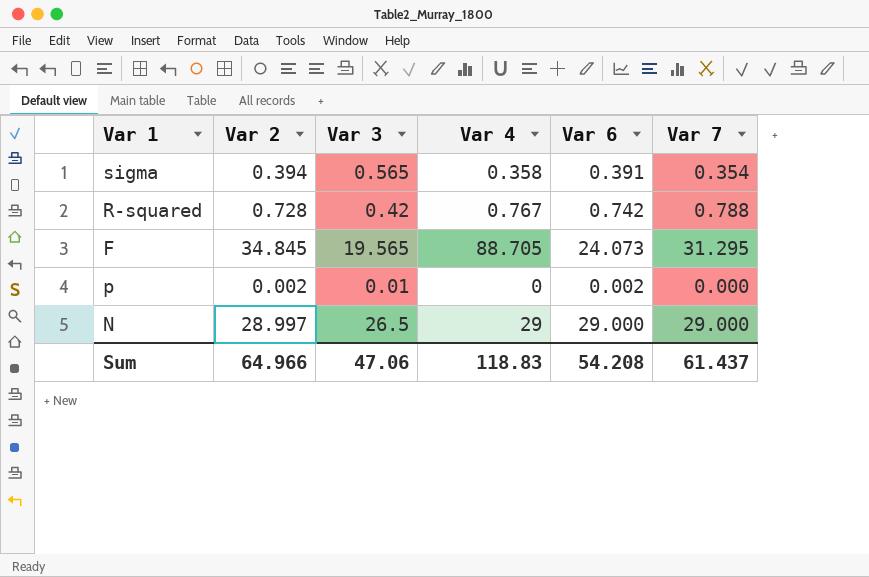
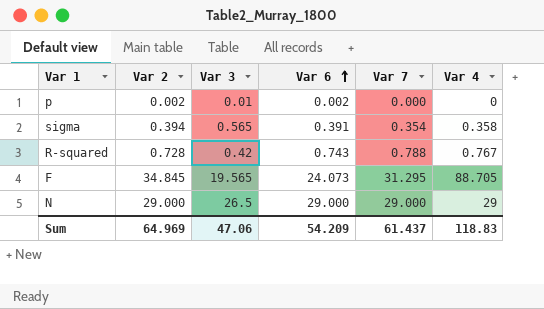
row order: none -> Var 6 ascending
column Var 4 | position: 4 -> 6
R-squared | Var 6: 0.742 -> 0.743
N | Var 2: 28.997 -> 29.000
Sum | Var 2: 64.966 -> 64.969
Sum | Var 6: 54.208 -> 54.209

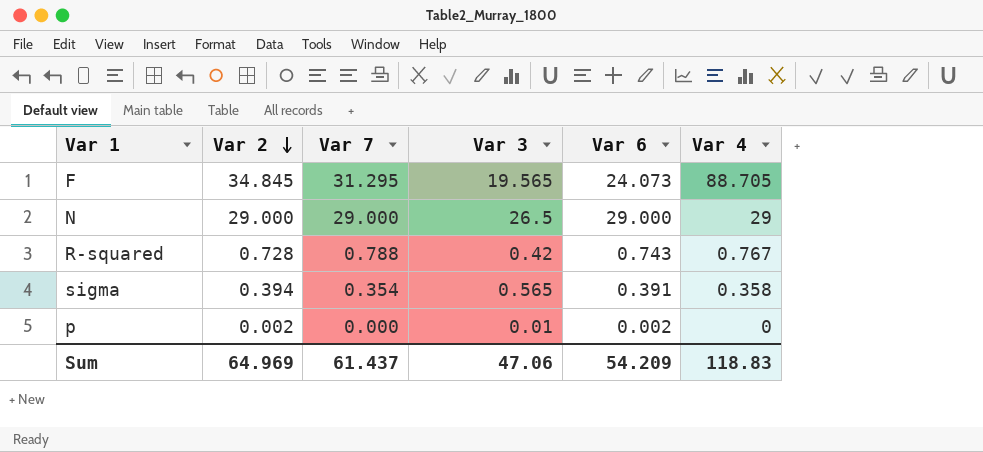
row order: Var 6 ascending -> Var 2 descending
column Var 7 | position: 5 -> 3

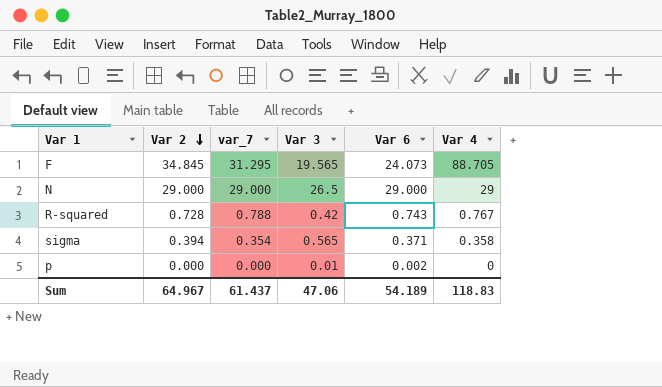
column name: Var 7 -> var_7
sigma | Var 6: 0.391 -> 0.371
p | Var 2: 0.002 -> 0.000
Sum | Var 2: 64.969 -> 64.967
Sum | Var 6: 54.209 -> 54.189

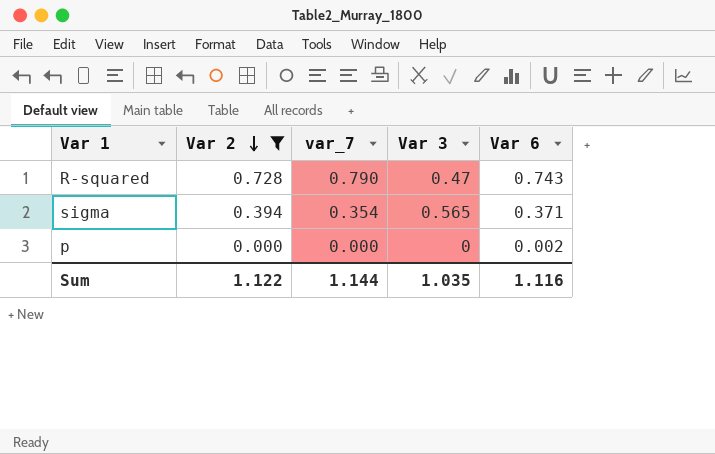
filter: none -> Var 2 <= 0.728
column Var 4 | position: 6 -> none
R-squared | var_7: 0.788 -> 0.790
R-squared | Var 3: 0.42 -> 0.47
p | Var 3: 0.01 -> 0
Sum | Var 2: 64.967 -> 1.122
Sum | var_7: 61.437 -> 1.144
Sum | Var 3: 47.06 -> 1.035
Sum | Var 6: 54.189 -> 1.116

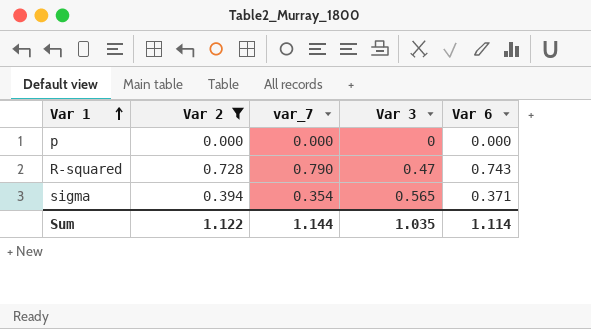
row order: Var 2 descending -> Var 1 ascending
p | Var 6: 0.002 -> 0.000
Sum | Var 6: 1.116 -> 1.114

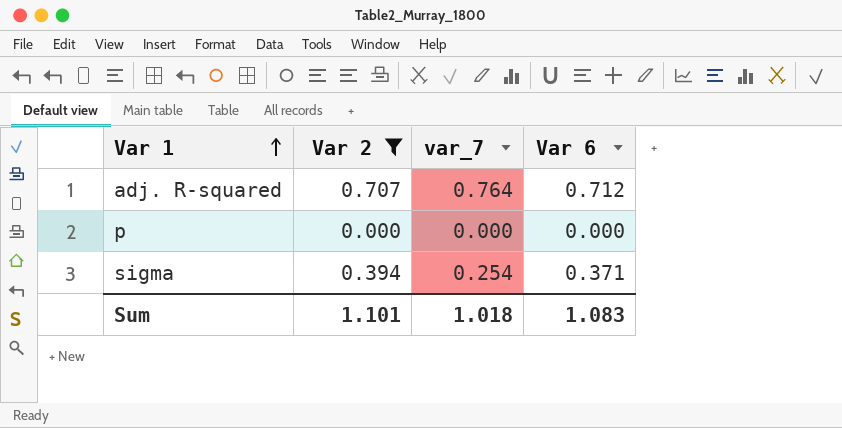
column Var 3 | position: 4 -> none
row R-squared: 0.728 | 0.790 | 0.47 | 0.743 -> none
row adj. R-squared: none -> 0.707 | 0.764 | 0.712
sigma | var_7: 0.354 -> 0.254
Sum | Var 2: 1.122 -> 1.101
Sum | var_7: 1.144 -> 1.018
Sum | Var 6: 1.114 -> 1.083

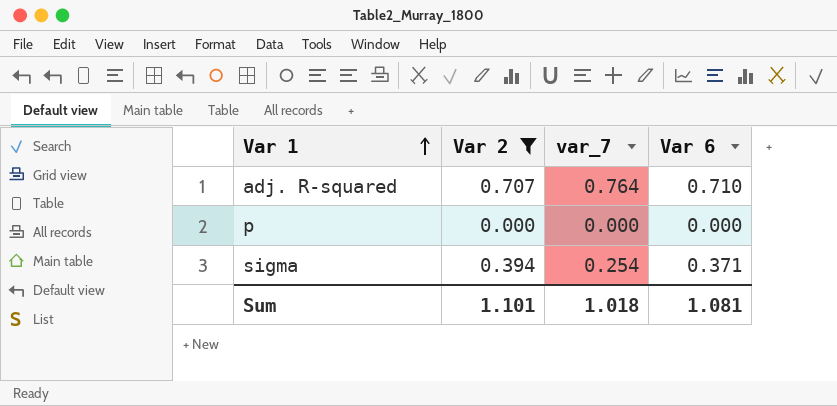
adj. R-squared | Var 6: 0.712 -> 0.710
Sum | Var 6: 1.083 -> 1.081

